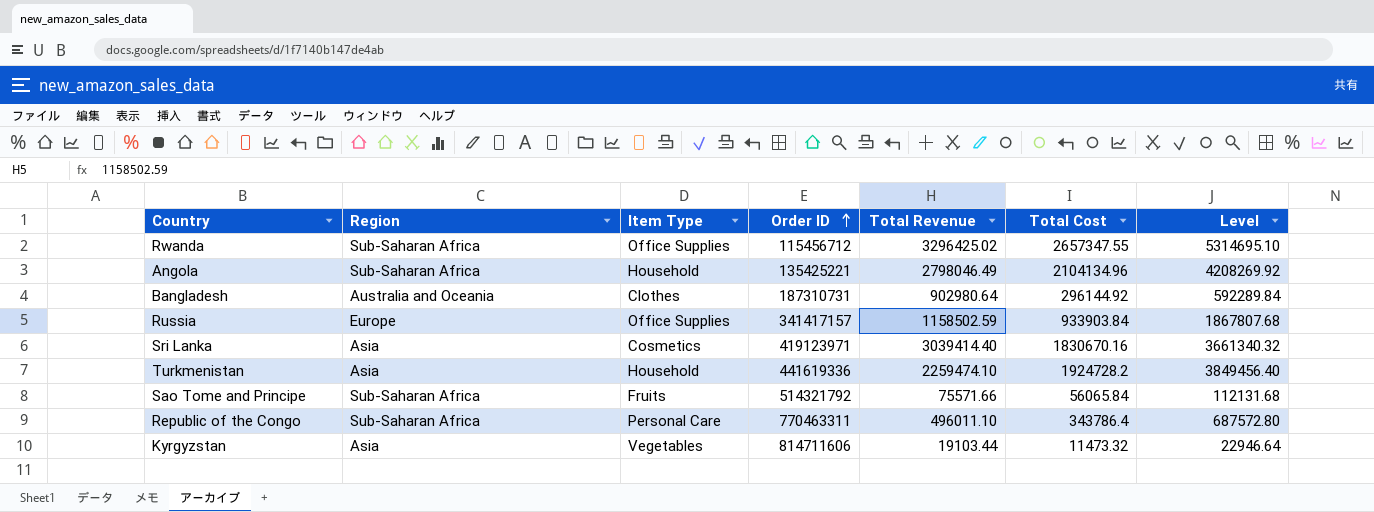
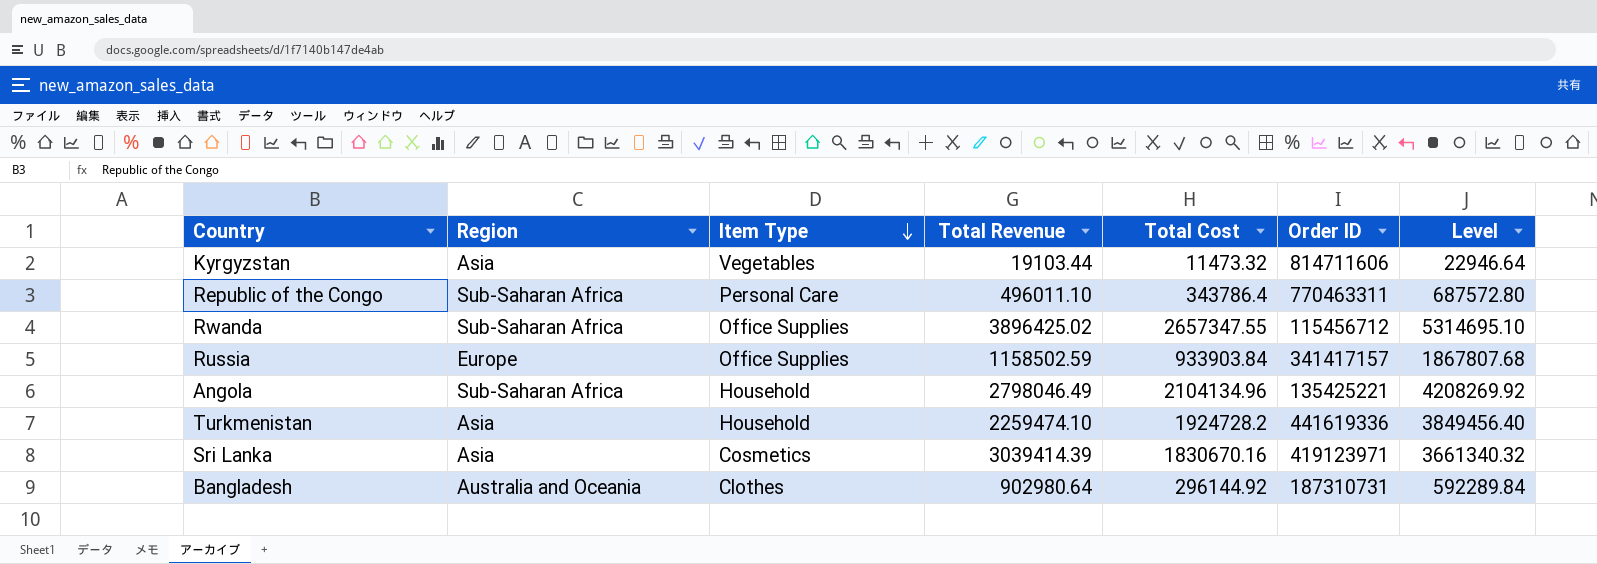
row order: Order ID ascending -> Item Type descending
column Order ID | position: 4 -> 6
row Sao Tome and Principe: Sub-Saharan Africa | Fruits | 514321792 | 75571.66 | 56065.84 | 112131.68 -> none
Rwanda | Total Revenue: 3296425.02 -> 3896425.02
Sri Lanka | Total Revenue: 3039414.40 -> 3039414.39

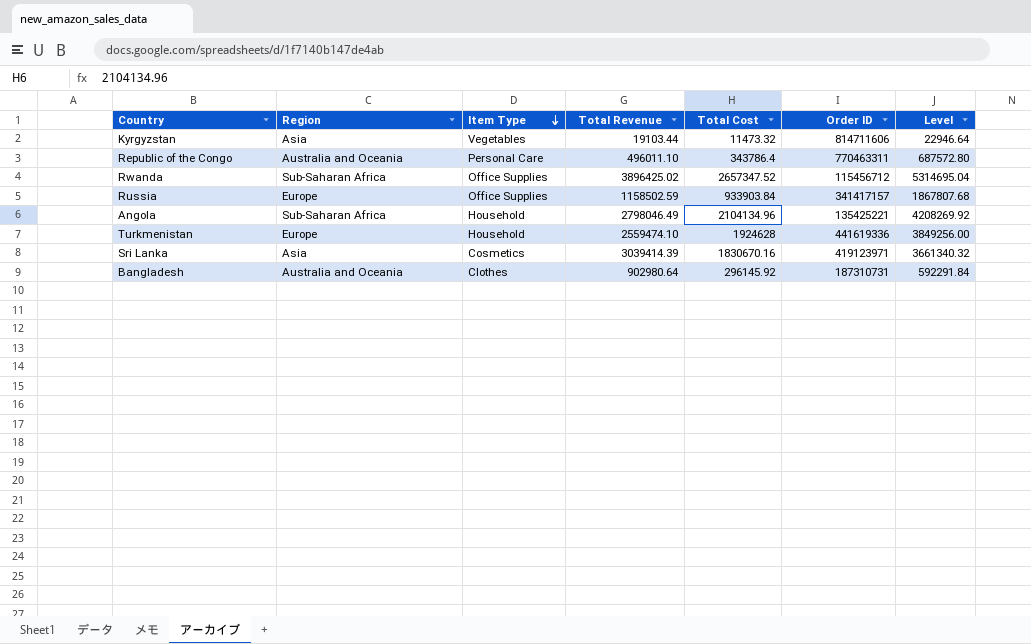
Republic of the Congo | Region: Sub-Saharan Africa -> Australia and Oceania
Rwanda | Total Cost: 2657347.55 -> 2657347.52
Rwanda | Level: 5314695.10 -> 5314695.04
Turkmenistan | Region: Asia -> Europe
Turkmenistan | Total Revenue: 2259474.10 -> 2559474.10
Turkmenistan | Total Cost: 1924728.2 -> 1924628
Turkmenistan | Level: 3849456.40 -> 3849256.00
Bangladesh | Total Cost: 296144.92 -> 296145.92
Bangladesh | Level: 592289.84 -> 592291.84

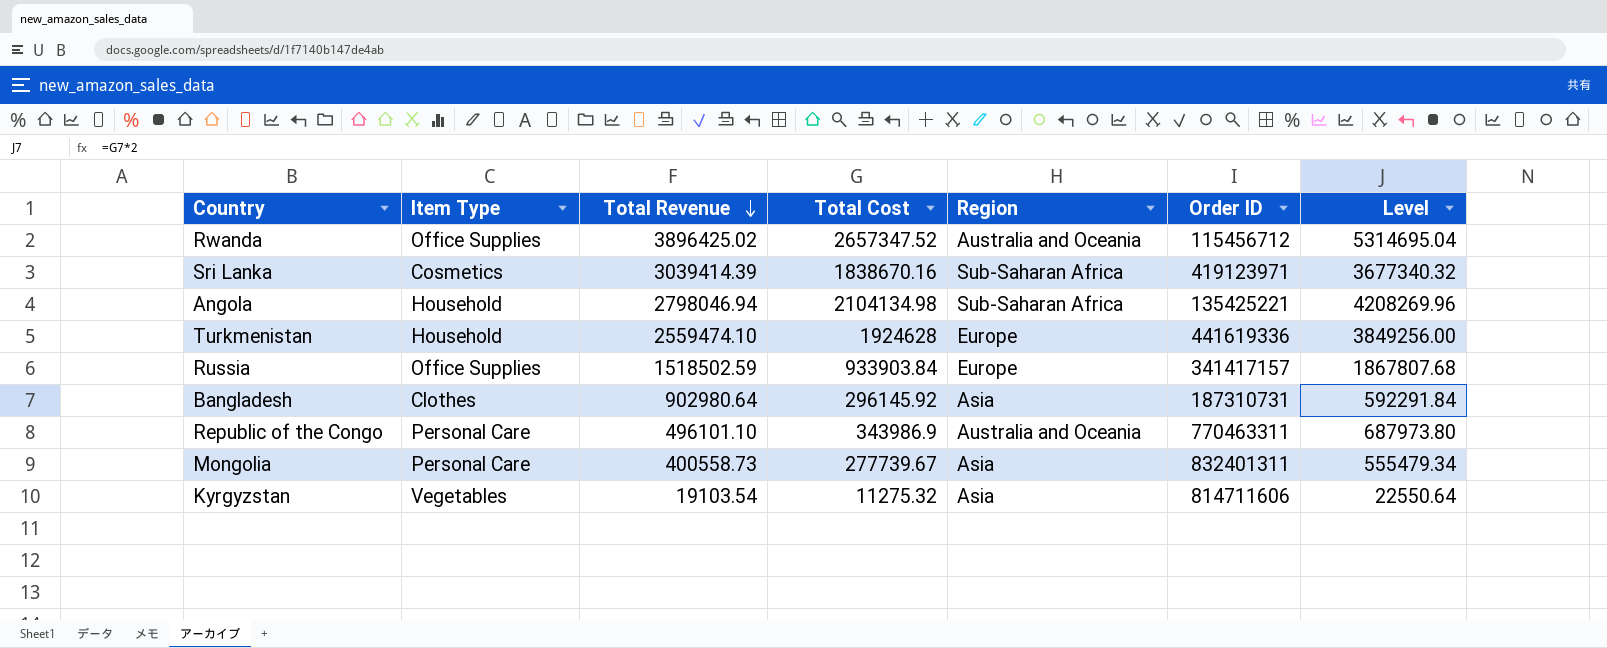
row order: Item Type descending -> Total Revenue descending
column Region | position: 2 -> 5
Rwanda | Region: Sub-Saharan Africa -> Australia and Oceania
Sri Lanka | Total Cost: 1830670.16 -> 1838670.16
Sri Lanka | Region: Asia -> Sub-Saharan Africa
Sri Lanka | Level: 3661340.32 -> 3677340.32
Angola | Total Revenue: 2798046.49 -> 2798046.94
Angola | Total Cost: 2104134.96 -> 2104134.98
Angola | Level: 4208269.92 -> 4208269.96
Russia | Total Revenue: 1158502.59 -> 1518502.59
Bangladesh | Region: Australia and Oceania -> Asia
Republic of the Congo | Total Revenue: 496011.10 -> 496101.10
Republic of the Congo | Total Cost: 343786.4 -> 343986.9
Republic of the Congo | Level: 687572.80 -> 687973.80
row Mongolia: none -> Personal Care | 400558.73 | 277739.67 | Asia | 832401311 | 555479.34
Kyrgyzstan | Total Revenue: 19103.44 -> 19103.54
Kyrgyzstan | Total Cost: 11473.32 -> 11275.32
Kyrgyzstan | Level: 22946.64 -> 22550.64

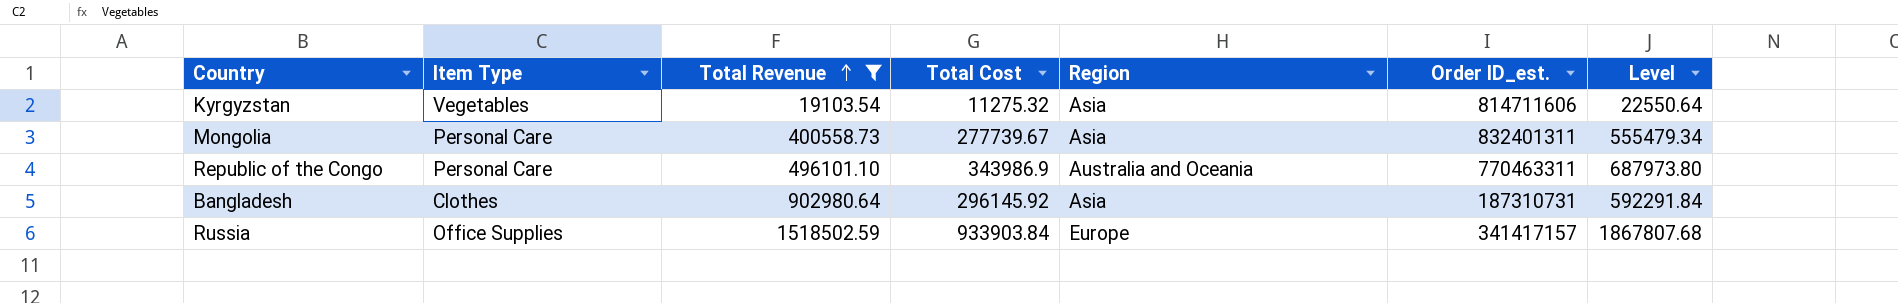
filter: none -> Total Revenue <= 1518502.59
row order: Total Revenue descending -> Total Revenue ascending
column name: Order ID -> Order ID_est.

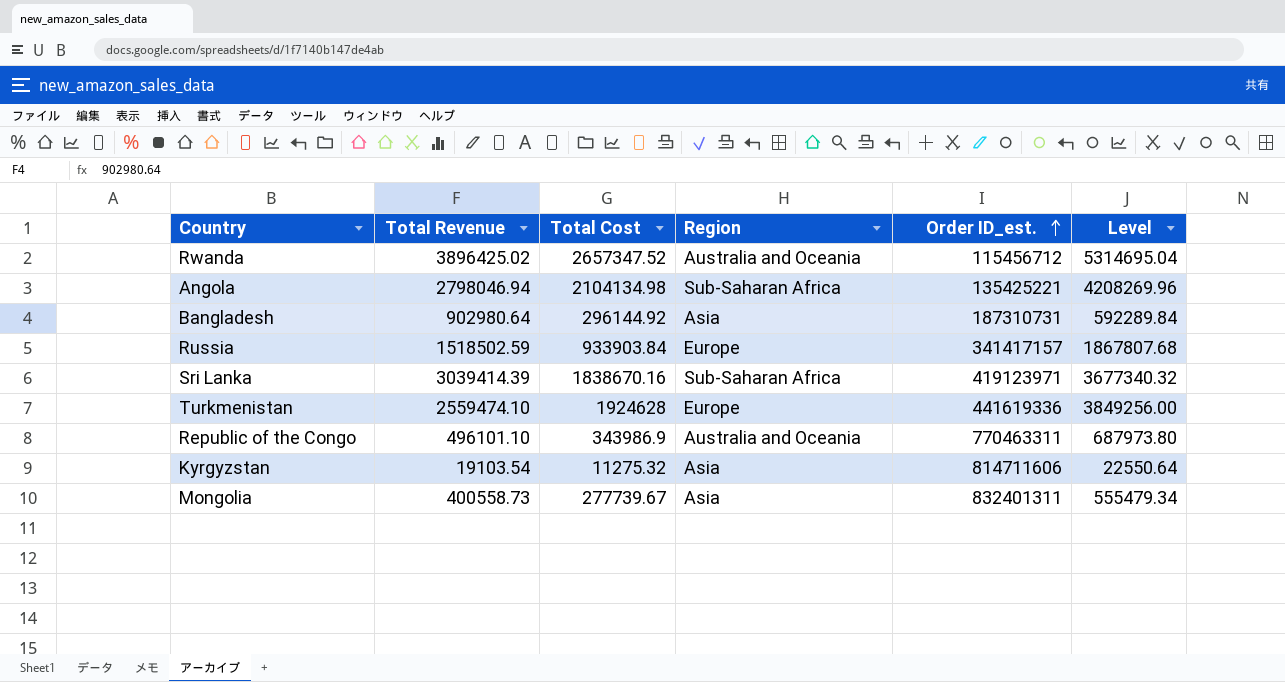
filter: Total Revenue <= 1518502.59 -> none
row order: Total Revenue ascending -> Order ID_est. ascending
column Item Type | position: 2 -> none
Bangladesh | Total Cost: 296145.92 -> 296144.92
Bangladesh | Level: 592291.84 -> 592289.84

